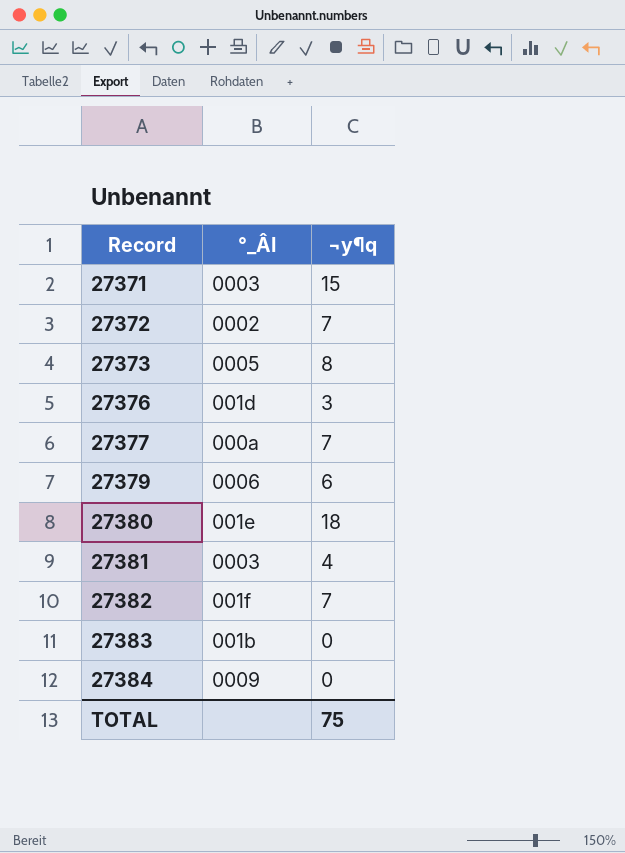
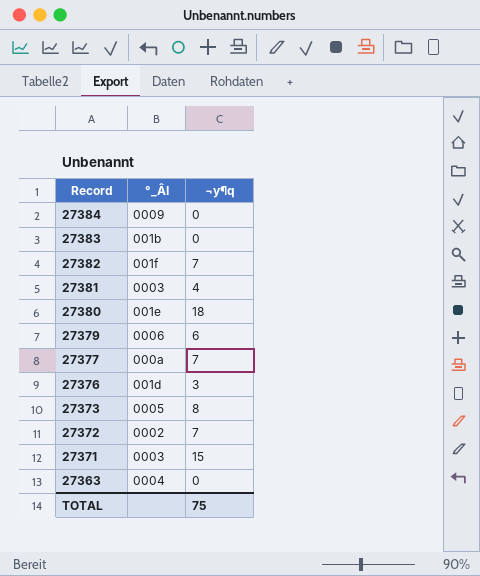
row order: Record ascending -> Record descending
row 27363: none -> 0004 | 0

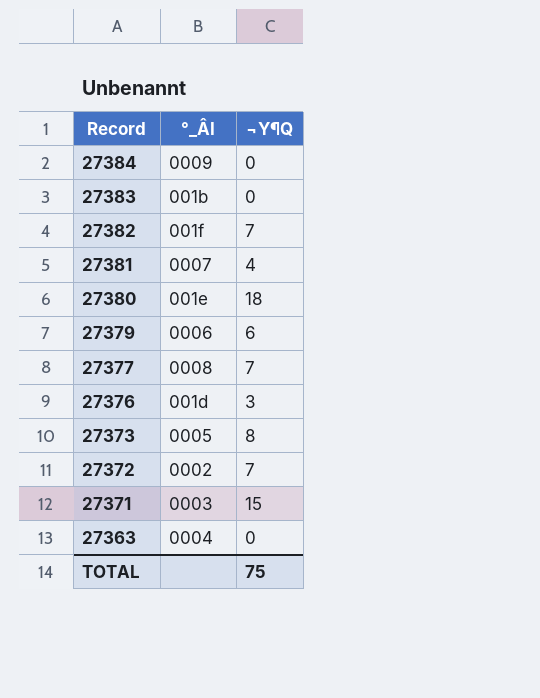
column name: ¬y¶q -> ¬Y¶Q
27381 | °_ÂI: 0003 -> 0007
27377 | °_ÂI: 000a -> 0008

